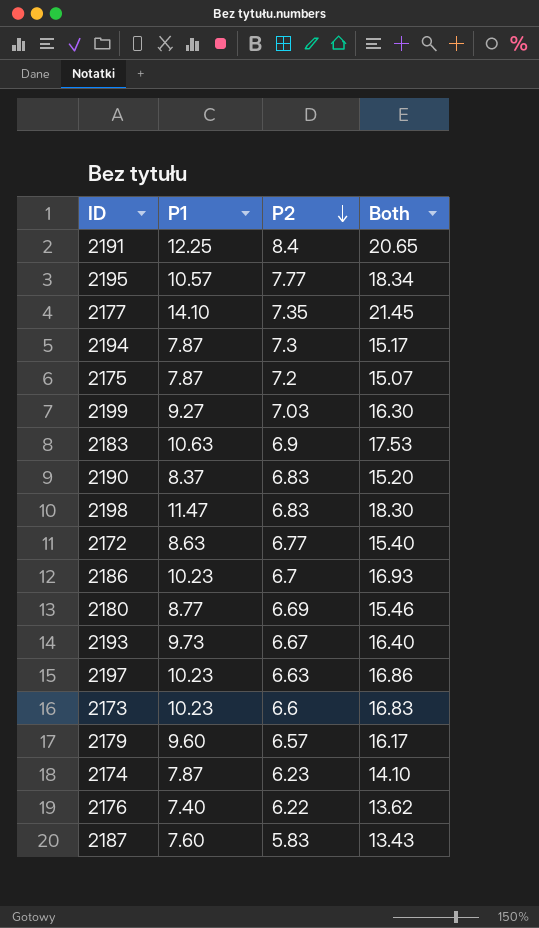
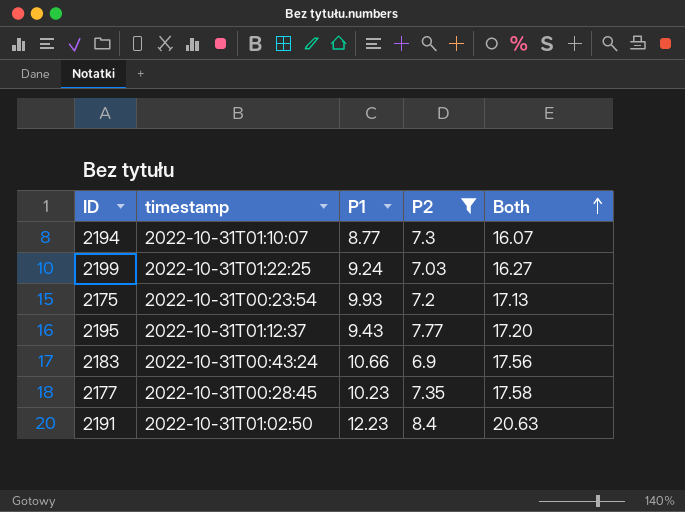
filter: none -> P2 >= 6.9
row order: P2 descending -> Both ascending
column timestamp | position: none -> 2
2194 | P1: 7.87 -> 8.77
2194 | Both: 15.17 -> 16.07
2199 | P1: 9.27 -> 9.24
2199 | Both: 16.30 -> 16.27
2175 | P1: 7.87 -> 9.93
2175 | Both: 15.07 -> 17.13
2195 | P1: 10.57 -> 9.43
2195 | Both: 18.34 -> 17.20
2183 | P1: 10.63 -> 10.66
2183 | Both: 17.53 -> 17.56
2177 | P1: 14.10 -> 10.23
2177 | Both: 21.45 -> 17.58
2191 | P1: 12.25 -> 12.23
2191 | Both: 20.65 -> 20.63

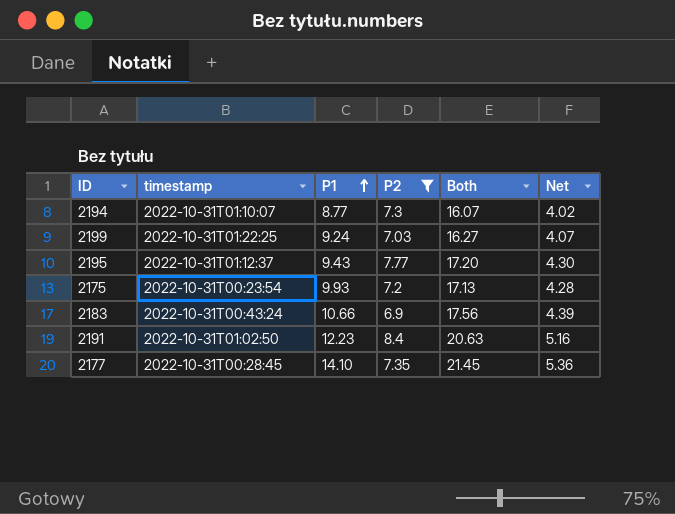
row order: Both ascending -> P1 ascending
column Net | formula: none -> [Both] * 0.25
2177 | P1: 10.23 -> 14.10
2177 | Both: 17.58 -> 21.45

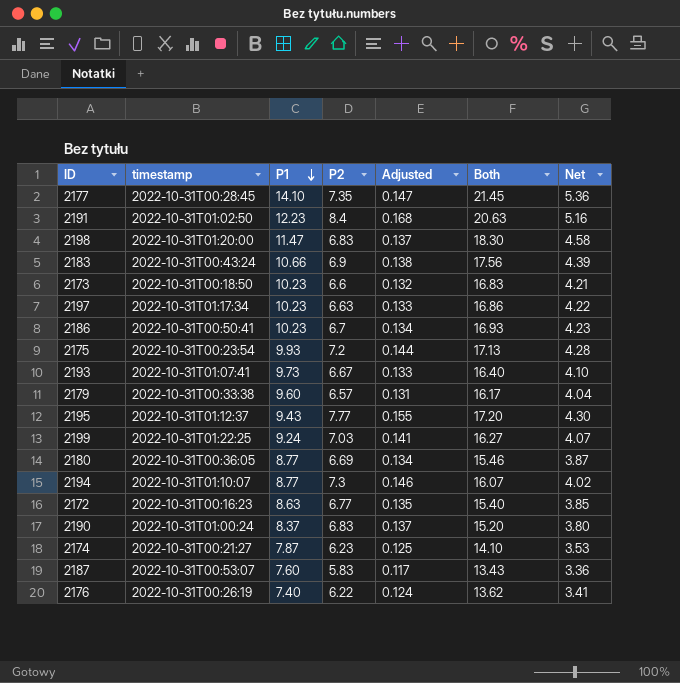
filter: P2 >= 6.9 -> none
row order: P1 ascending -> P1 descending
column Adjusted | formula: none -> [P2] * 0.02

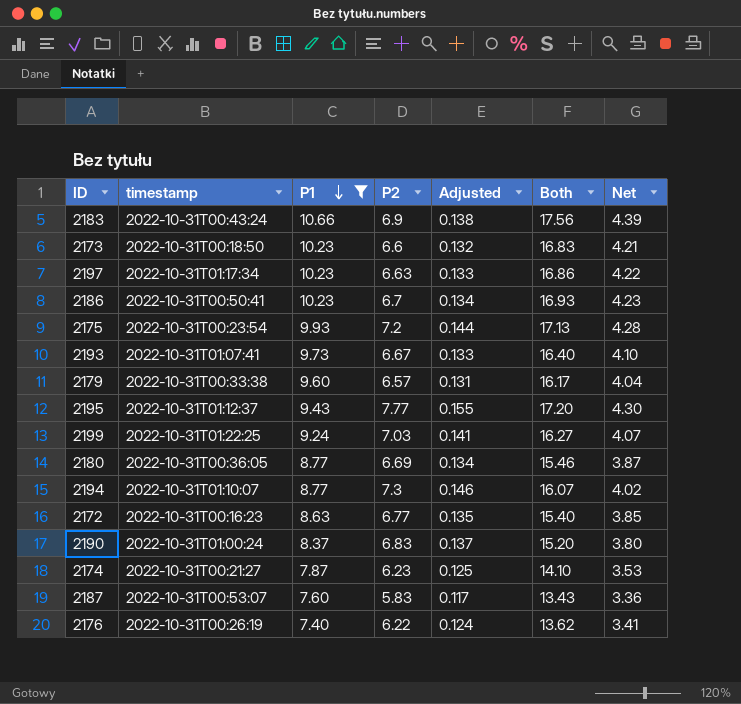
filter: none -> P1 <= 10.66

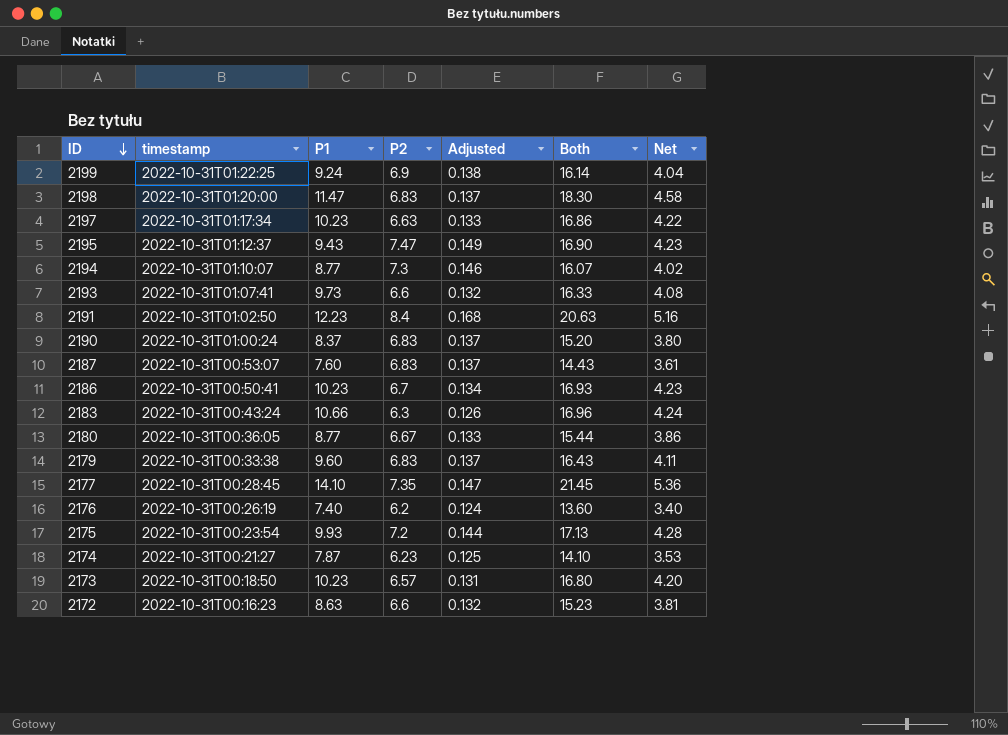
filter: P1 <= 10.66 -> none
row order: P1 descending -> ID descending
2199 | P2: 7.03 -> 6.9
2199 | Adjusted: 0.141 -> 0.138
2199 | Both: 16.27 -> 16.14
2199 | Net: 4.07 -> 4.04
2195 | P2: 7.77 -> 7.47
2195 | Adjusted: 0.155 -> 0.149
2195 | Both: 17.20 -> 16.90
2195 | Net: 4.30 -> 4.23
2193 | P2: 6.67 -> 6.6
2193 | Adjusted: 0.133 -> 0.132
2193 | Both: 16.40 -> 16.33
2193 | Net: 4.10 -> 4.08
2187 | P2: 5.83 -> 6.83
2187 | Adjusted: 0.117 -> 0.137
2187 | Both: 13.43 -> 14.43
2187 | Net: 3.36 -> 3.61
2183 | P2: 6.9 -> 6.3
2183 | Adjusted: 0.138 -> 0.126
2183 | Both: 17.56 -> 16.96
2183 | Net: 4.39 -> 4.24
2180 | P2: 6.69 -> 6.67
2180 | Adjusted: 0.134 -> 0.133
2180 | Both: 15.46 -> 15.44
2180 | Net: 3.87 -> 3.86
2179 | P2: 6.57 -> 6.83
2179 | Adjusted: 0.131 -> 0.137
2179 | Both: 16.17 -> 16.43
2179 | Net: 4.04 -> 4.11
2176 | P2: 6.22 -> 6.2
2176 | Both: 13.62 -> 13.60
2176 | Net: 3.41 -> 3.40
2173 | P2: 6.6 -> 6.57
2173 | Adjusted: 0.132 -> 0.131
2173 | Both: 16.83 -> 16.80
2173 | Net: 4.21 -> 4.20
2172 | P2: 6.77 -> 6.6
2172 | Adjusted: 0.135 -> 0.132
2172 | Both: 15.40 -> 15.23
2172 | Net: 3.85 -> 3.81

